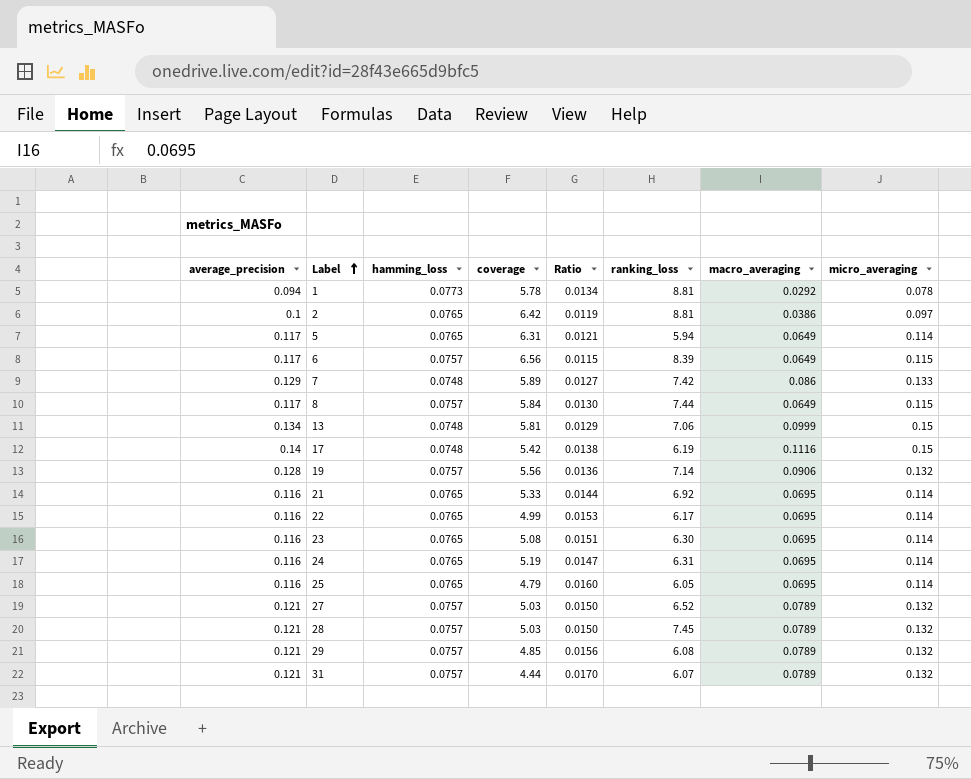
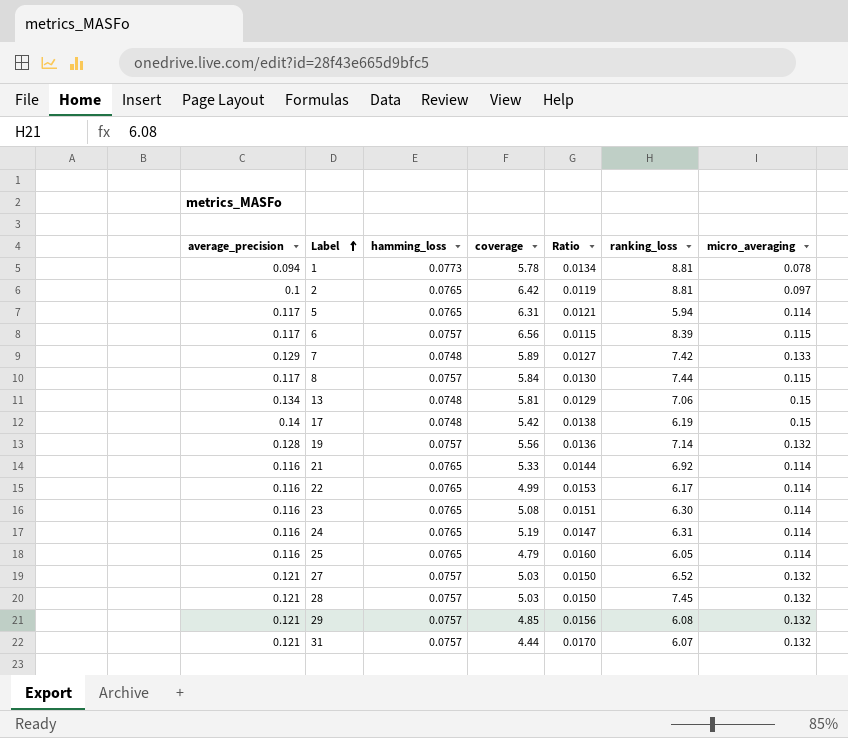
column macro_averaging | position: 7 -> none

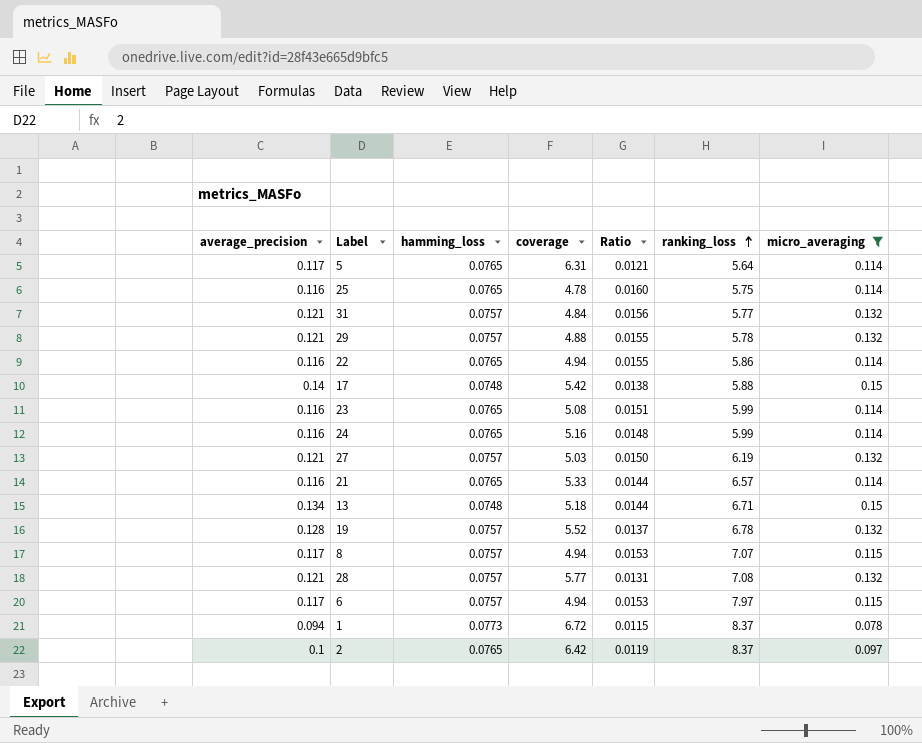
filter: none -> micro_averaging != 0.133
row order: Label ascending -> ranking_loss ascending
5 | ranking_loss: 5.94 -> 5.64
25 | coverage: 4.79 -> 4.78
25 | ranking_loss: 6.05 -> 5.75
31 | coverage: 4.44 -> 4.84
31 | Ratio: 0.0170 -> 0.0156
31 | ranking_loss: 6.07 -> 5.77
29 | coverage: 4.85 -> 4.88
29 | Ratio: 0.0156 -> 0.0155
29 | ranking_loss: 6.08 -> 5.78
22 | coverage: 4.99 -> 4.94
22 | Ratio: 0.0153 -> 0.0155
22 | ranking_loss: 6.17 -> 5.86
17 | ranking_loss: 6.19 -> 5.88
23 | ranking_loss: 6.30 -> 5.99
24 | coverage: 5.19 -> 5.16
24 | Ratio: 0.0147 -> 0.0148
24 | ranking_loss: 6.31 -> 5.99
27 | ranking_loss: 6.52 -> 6.19
21 | ranking_loss: 6.92 -> 6.57
13 | coverage: 5.81 -> 5.18
13 | Ratio: 0.0129 -> 0.0144
13 | ranking_loss: 7.06 -> 6.71
19 | coverage: 5.56 -> 5.52
19 | Ratio: 0.0136 -> 0.0137
19 | ranking_loss: 7.14 -> 6.78
8 | coverage: 5.84 -> 4.94
8 | Ratio: 0.0130 -> 0.0153
8 | ranking_loss: 7.44 -> 7.07
28 | coverage: 5.03 -> 5.77
28 | Ratio: 0.0150 -> 0.0131
28 | ranking_loss: 7.45 -> 7.08
6 | coverage: 6.56 -> 4.94
6 | Ratio: 0.0115 -> 0.0153
6 | ranking_loss: 8.39 -> 7.97
1 | coverage: 5.78 -> 6.72
1 | Ratio: 0.0134 -> 0.0115
1 | ranking_loss: 8.81 -> 8.37
2 | ranking_loss: 8.81 -> 8.37

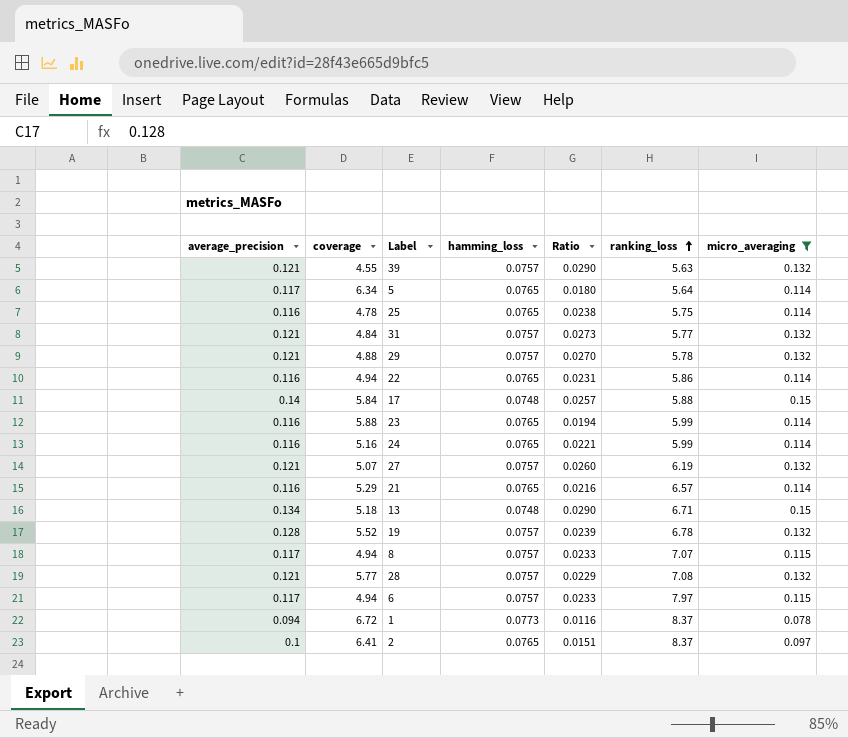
column coverage | position: 4 -> 2
column Ratio | formula: [hamming_loss] / [coverage] -> [micro_averaging] / [coverage]
row 39: none -> 0.121 | 4.55 | 0.0757 | 0.0290 | 5.63 | 0.132
5 | coverage: 6.31 -> 6.34
17 | coverage: 5.42 -> 5.84
23 | coverage: 5.08 -> 5.88
27 | coverage: 5.03 -> 5.07
21 | coverage: 5.33 -> 5.29
2 | coverage: 6.42 -> 6.41

